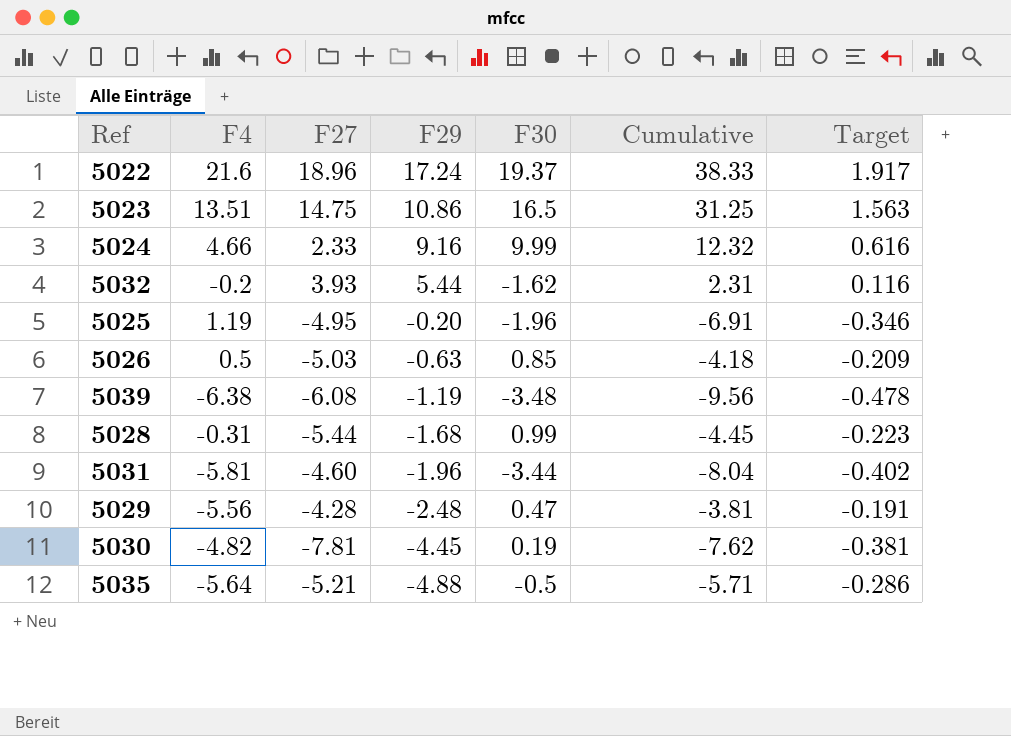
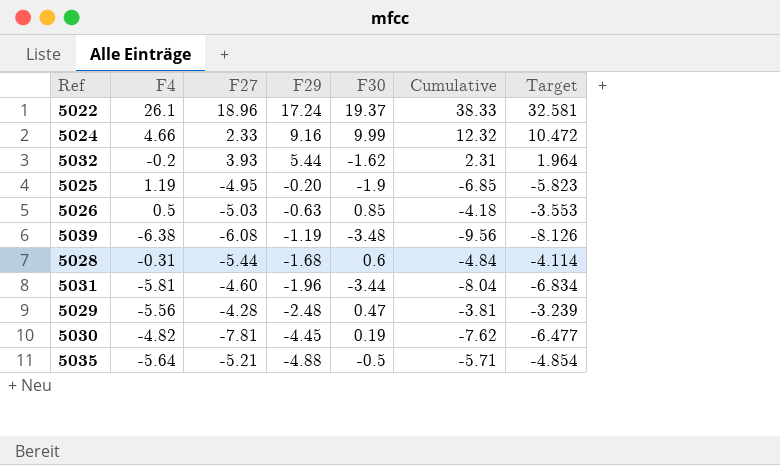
column Target | formula: [Cumulative] * 0.05 -> [Cumulative] * 0.85
row 5023: 13.51 | 14.75 | 10.86 | 16.5 | 31.25 | 1.563 -> none
5022 | F4: 21.6 -> 26.1
5025 | F30: -1.96 -> -1.9
5025 | Cumulative: -6.91 -> -6.85
5028 | F30: 0.99 -> 0.6
5028 | Cumulative: -4.45 -> -4.84

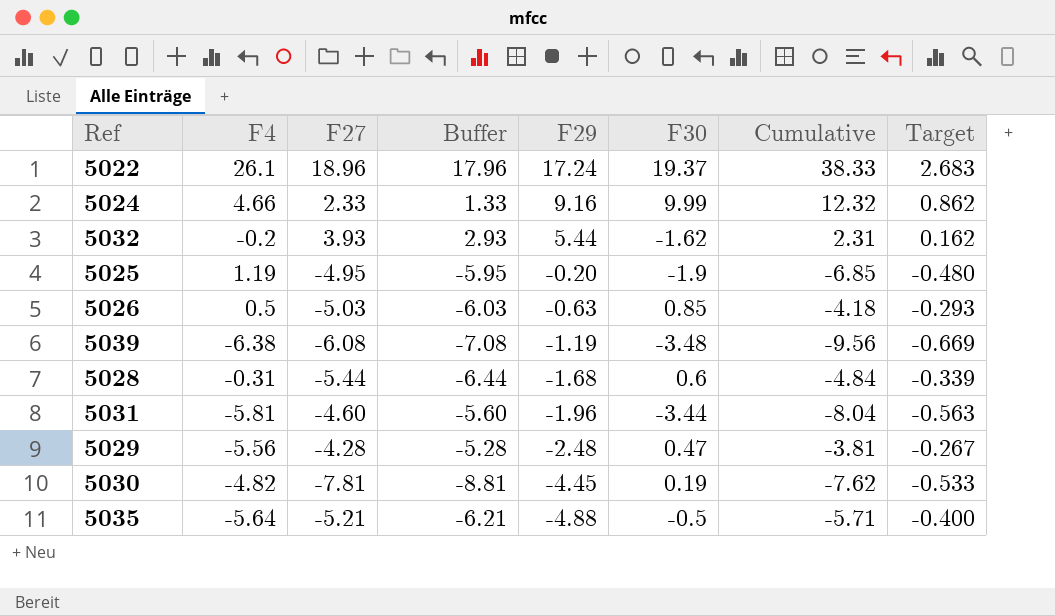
column Buffer | formula: none -> [F27] - 1
column Target | formula: [Cumulative] * 0.85 -> [Cumulative] * 0.07

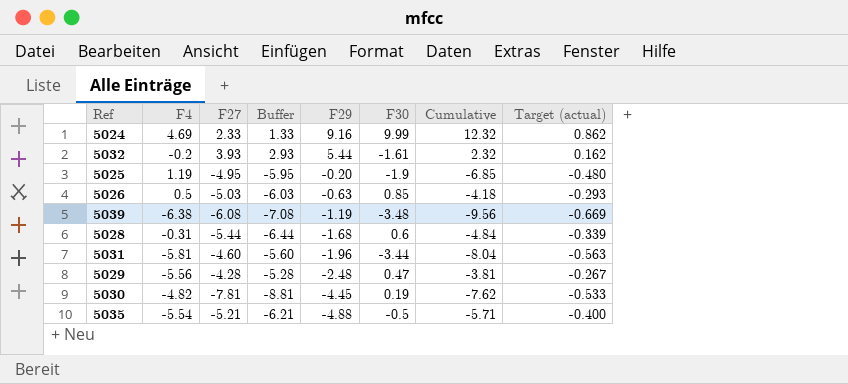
column name: Target -> Target (actual)
row 5022: 26.1 | 18.96 | 17.96 | 17.24 | 19.37 | 38.33 | 2.683 -> none
5024 | F4: 4.66 -> 4.69
5032 | F30: -1.62 -> -1.61
5032 | Cumulative: 2.31 -> 2.32
5035 | F4: -5.64 -> -5.54

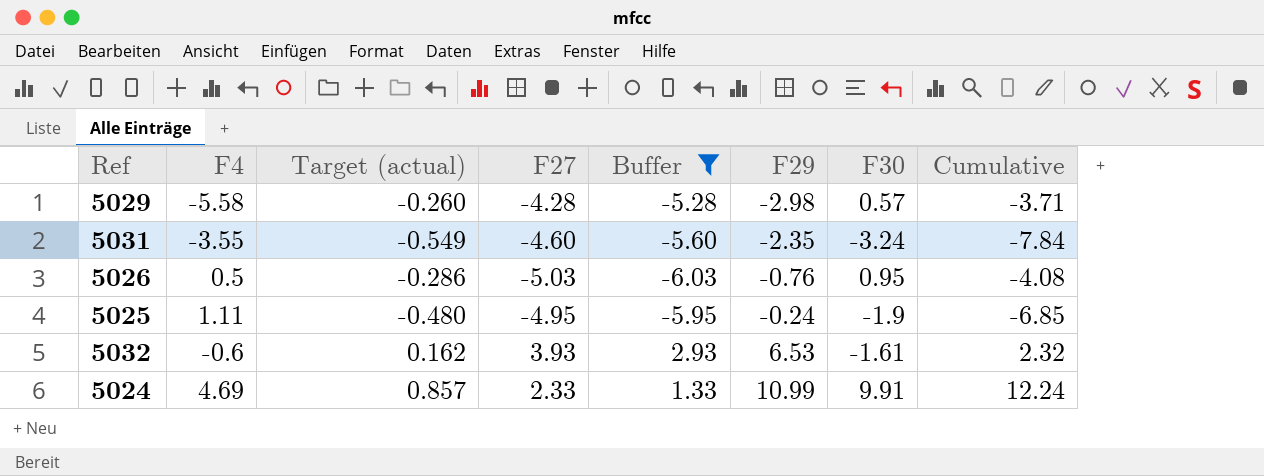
filter: none -> Buffer >= -6.03
row order: F29 descending -> F29 ascending
column Target (actual) | position: 8 -> 3
5029 | F4: -5.56 -> -5.58
5029 | Target (actual): -0.267 -> -0.260
5029 | F29: -2.48 -> -2.98
5029 | F30: 0.47 -> 0.57
5029 | Cumulative: -3.81 -> -3.71
5031 | F4: -5.81 -> -3.55
5031 | Target (actual): -0.563 -> -0.549
5031 | F29: -1.96 -> -2.35
5031 | F30: -3.44 -> -3.24
5031 | Cumulative: -8.04 -> -7.84
5026 | Target (actual): -0.293 -> -0.286
5026 | F29: -0.63 -> -0.76
5026 | F30: 0.85 -> 0.95
5026 | Cumulative: -4.18 -> -4.08
5025 | F4: 1.19 -> 1.11
5025 | F29: -0.20 -> -0.24
5032 | F4: -0.2 -> -0.6
5032 | F29: 5.44 -> 6.53
5024 | Target (actual): 0.862 -> 0.857
5024 | F29: 9.16 -> 10.99
5024 | F30: 9.99 -> 9.91
5024 | Cumulative: 12.32 -> 12.24

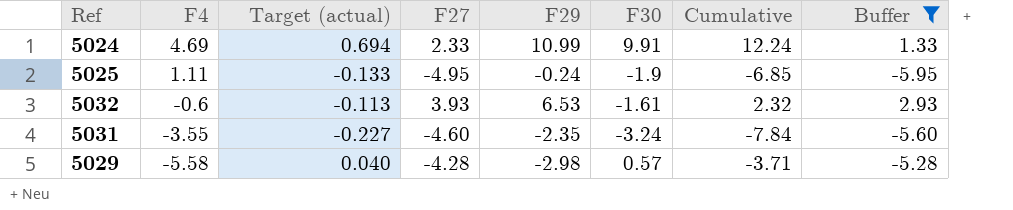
row order: F29 ascending -> F4 descending
column Target (actual) | formula: [Cumulative] * 0.07 -> [F30] * 0.07
column Buffer | position: 5 -> 8
row 5026: 0.5 | -0.286 | -5.03 | -6.03 | -0.76 | 0.95 | -4.08 -> none

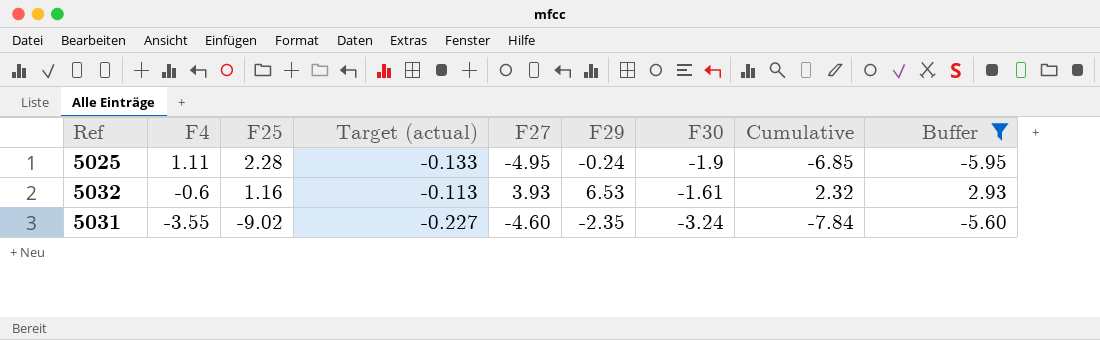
column F25 | position: none -> 3
row 5024: 4.69 | 0.694 | 2.33 | 10.99 | 9.91 | 12.24 | 1.33 -> none
row 5029: -5.58 | 0.040 | -4.28 | -2.98 | 0.57 | -3.71 | -5.28 -> none

